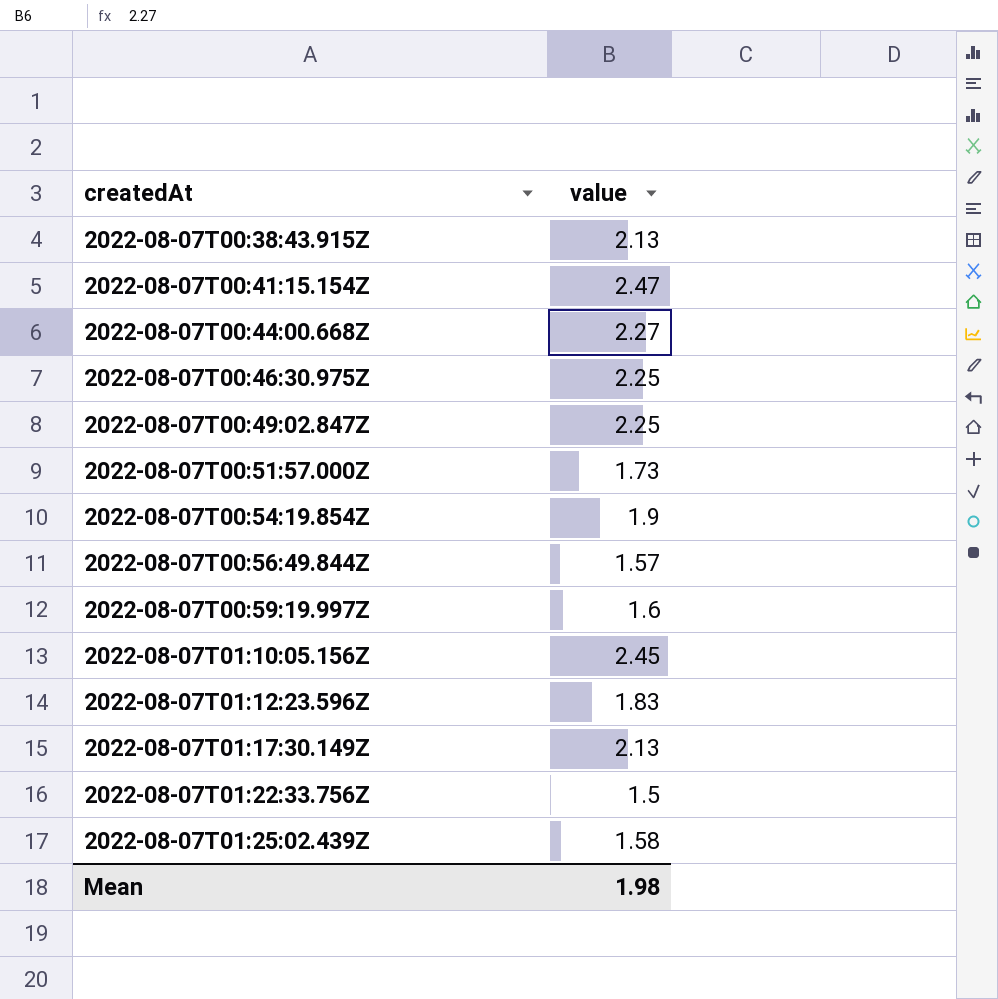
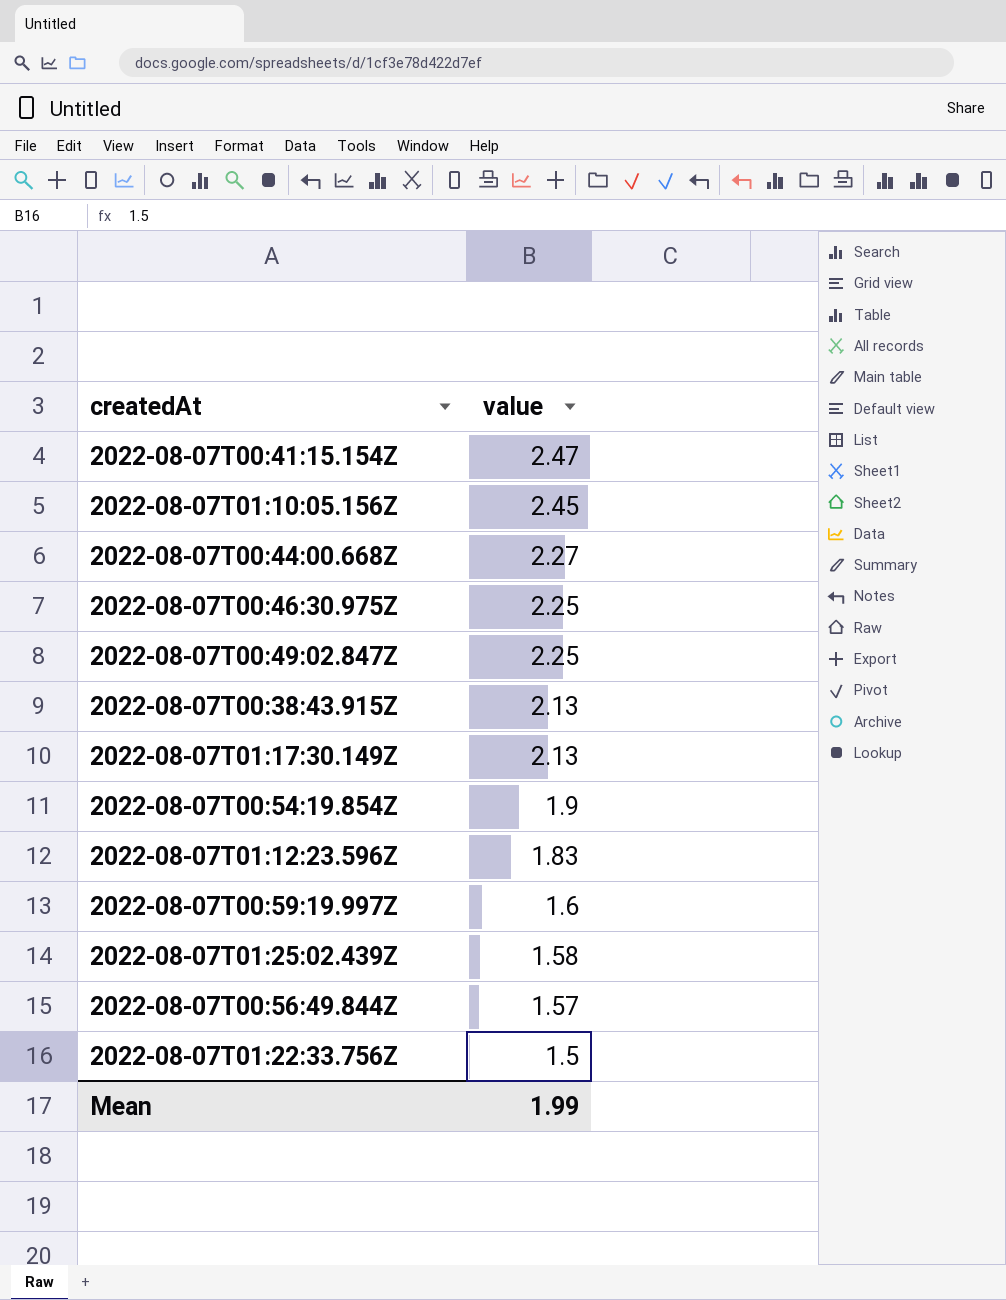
row order: createdAt ascending -> value descending
row 2022-08-07T00:51:57.000Z: 1.73 -> none
Mean | value: 1.98 -> 1.99

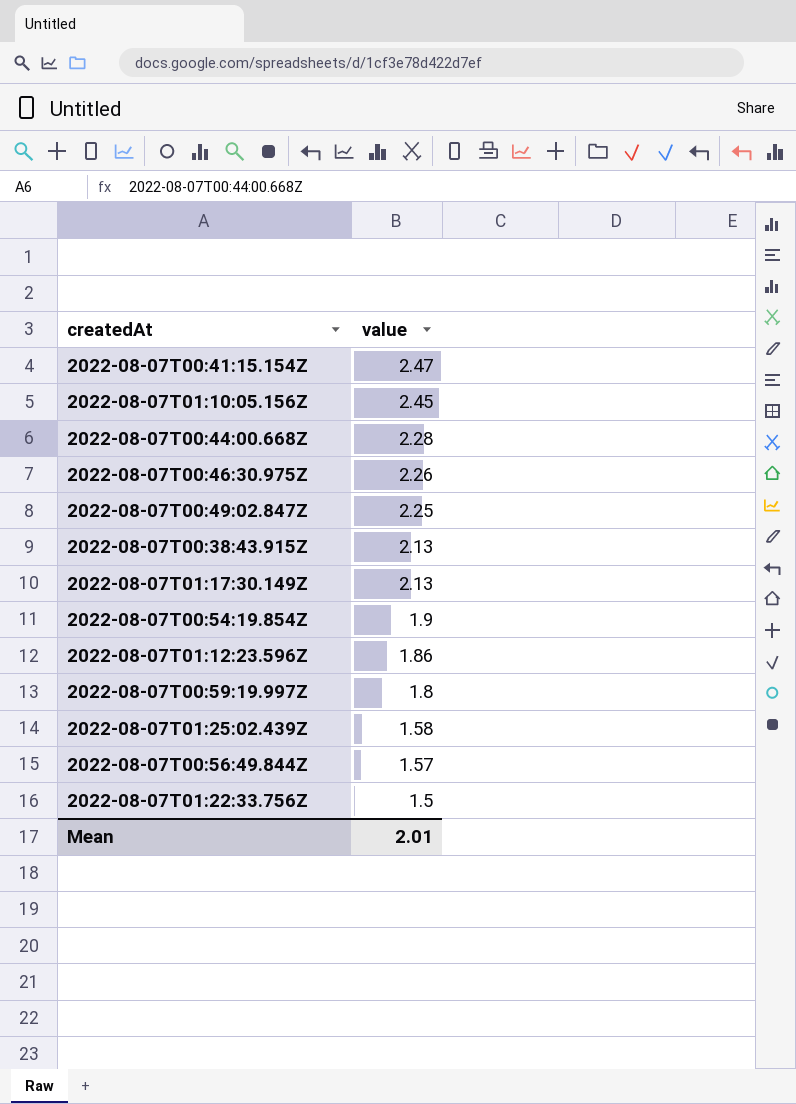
2022-08-07T00:44:00.668Z | value: 2.27 -> 2.28
2022-08-07T00:46:30.975Z | value: 2.25 -> 2.26
2022-08-07T01:12:23.596Z | value: 1.83 -> 1.86
2022-08-07T00:59:19.997Z | value: 1.6 -> 1.8
Mean | value: 1.99 -> 2.01

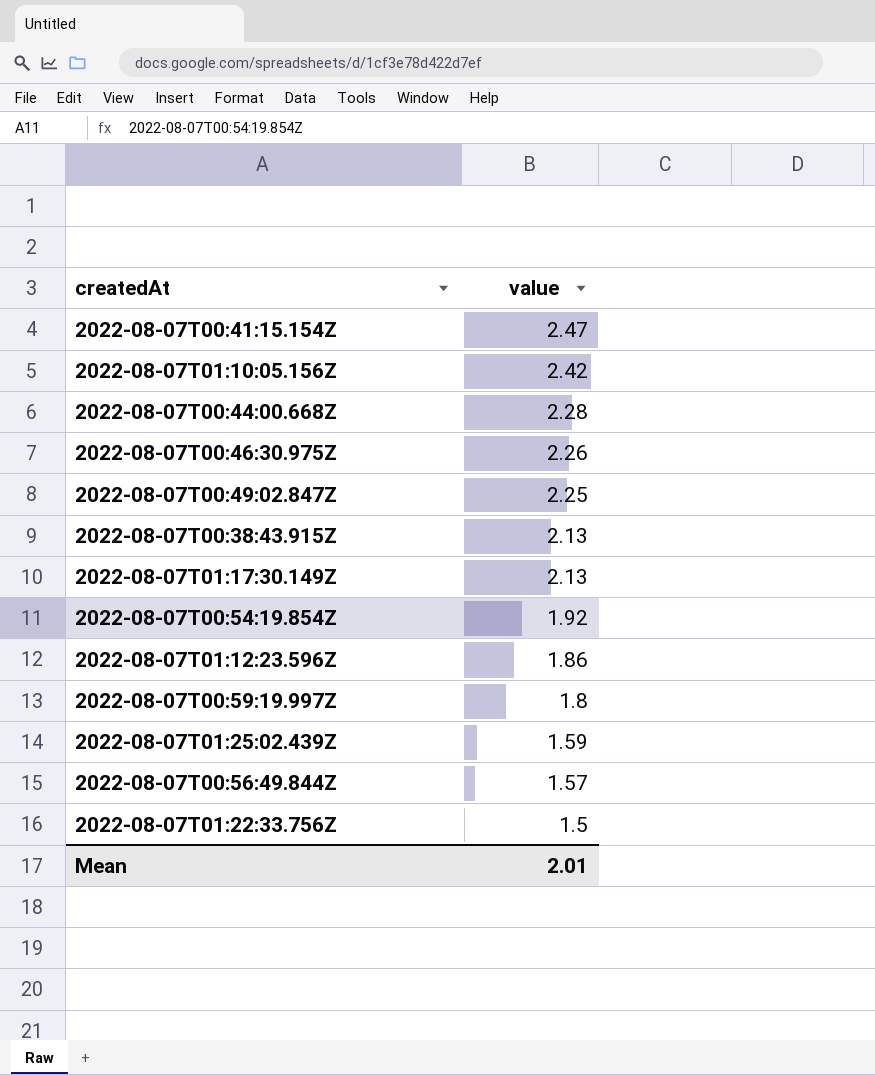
2022-08-07T01:10:05.156Z | value: 2.45 -> 2.42
2022-08-07T00:54:19.854Z | value: 1.9 -> 1.92
2022-08-07T01:25:02.439Z | value: 1.58 -> 1.59

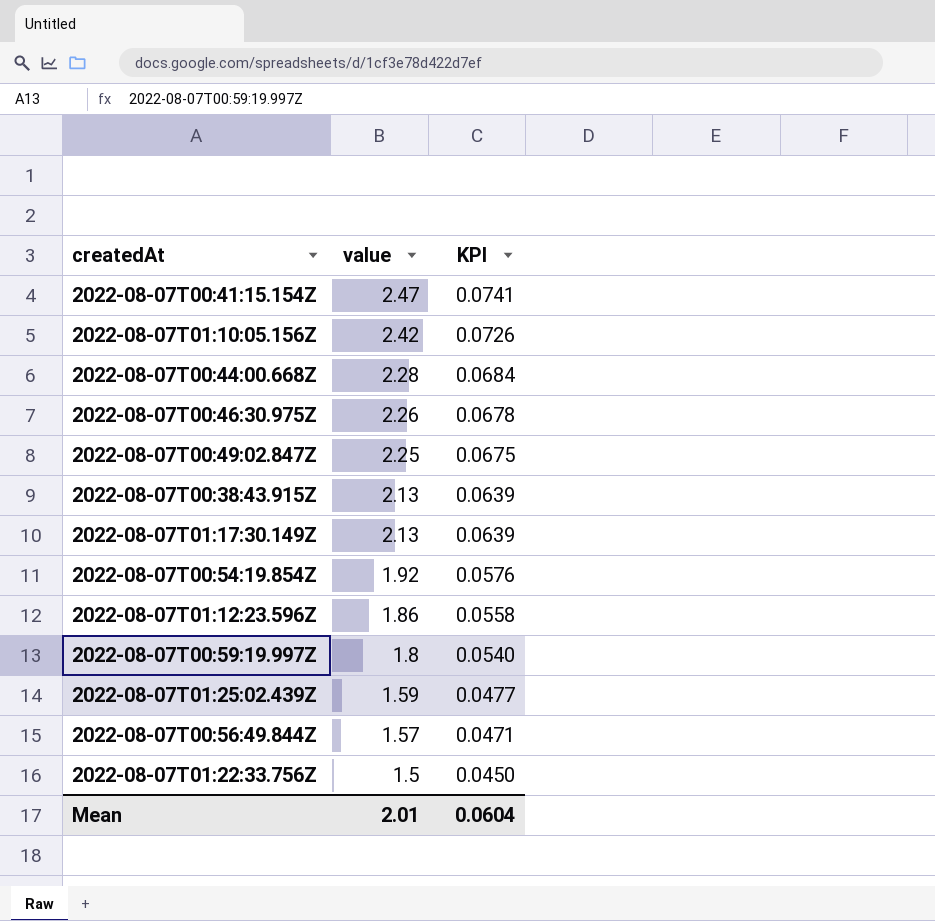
column KPI | formula: none -> [value] * 0.03

